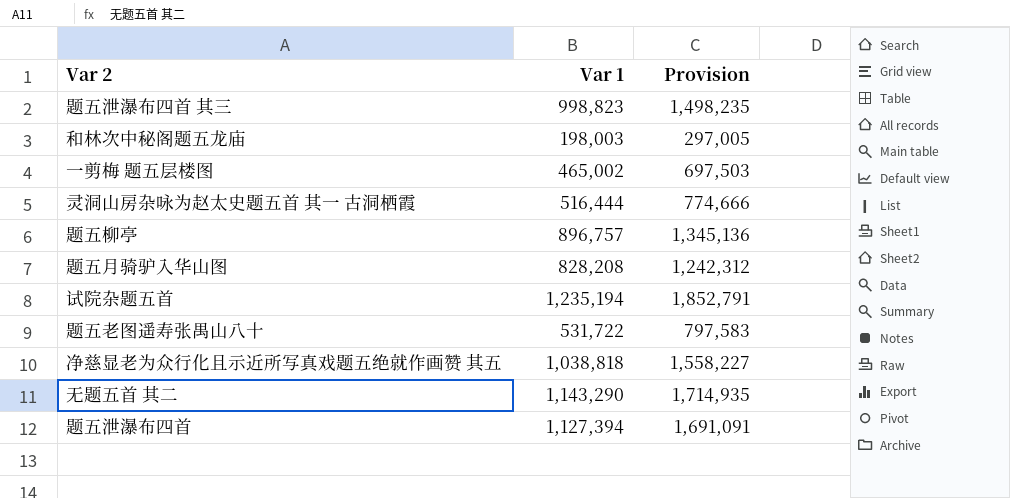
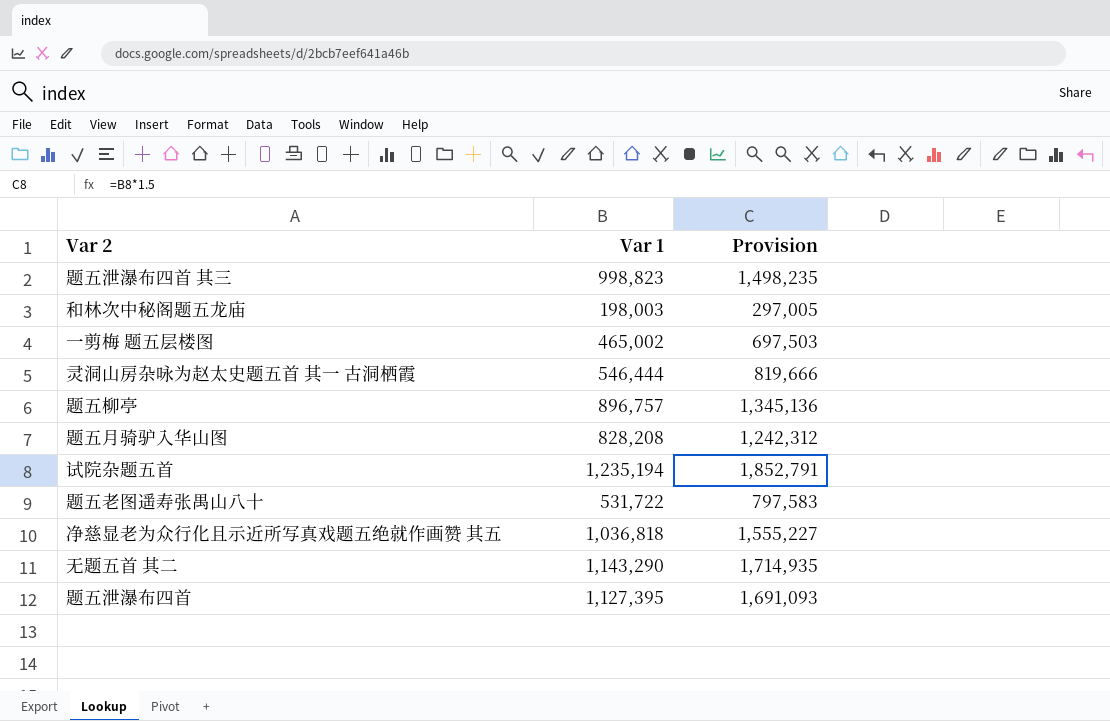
灵洞山房杂咏为赵太史题五首 其一 古洞栖霞 | Var 1: 516,444 -> 546,444
灵洞山房杂咏为赵太史题五首 其一 古洞栖霞 | Provision: 774,666 -> 819,666
净慈显老为众行化且示近所写真戏题五绝就作画赞 其五 | Var 1: 1,038,818 -> 1,036,818
净慈显老为众行化且示近所写真戏题五绝就作画赞 其五 | Provision: 1,558,227 -> 1,555,227
题五泄瀑布四首 | Var 1: 1,127,394 -> 1,127,395
题五泄瀑布四首 | Provision: 1,691,091 -> 1,691,093

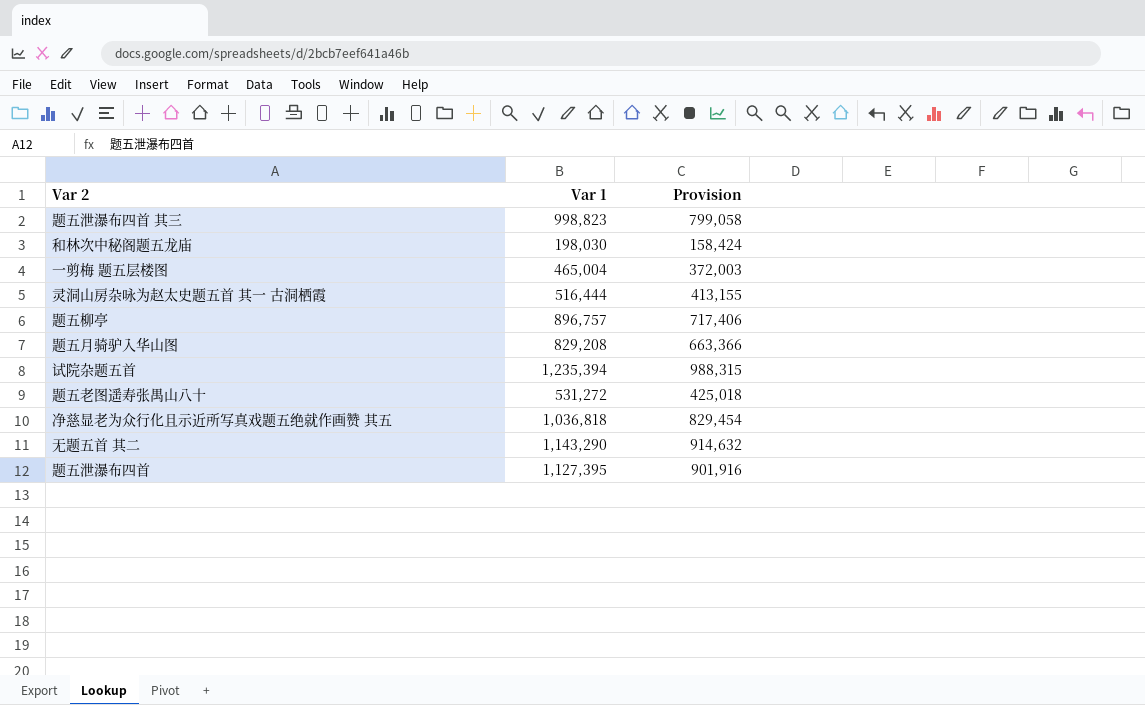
column Provision | formula: [Var 1] * 1.5 -> [Var 1] * 0.8
和林次中秘阁题五龙庙 | Var 1: 198,003 -> 198,030
一剪梅 题五层楼图 | Var 1: 465,002 -> 465,004
灵洞山房杂咏为赵太史题五首 其一 古洞栖霞 | Var 1: 546,444 -> 516,444
题五月骑驴入华山图 | Var 1: 828,208 -> 829,208
试院杂题五首 | Var 1: 1,235,194 -> 1,235,394
题五老图遥寿张禺山八十 | Var 1: 531,722 -> 531,272

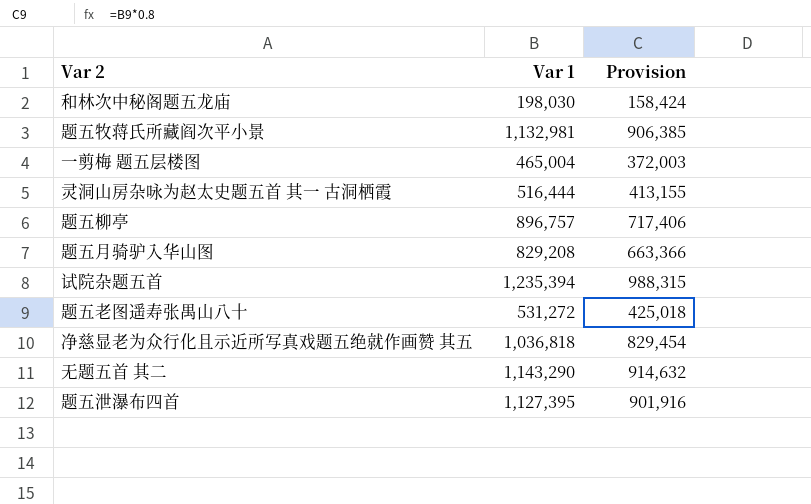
row 题五泄瀑布四首 其三: 998,823 | 799,058 -> none
row 题五牧蒋氏所藏阎次平小景: none -> 1,132,981 | 906,385

